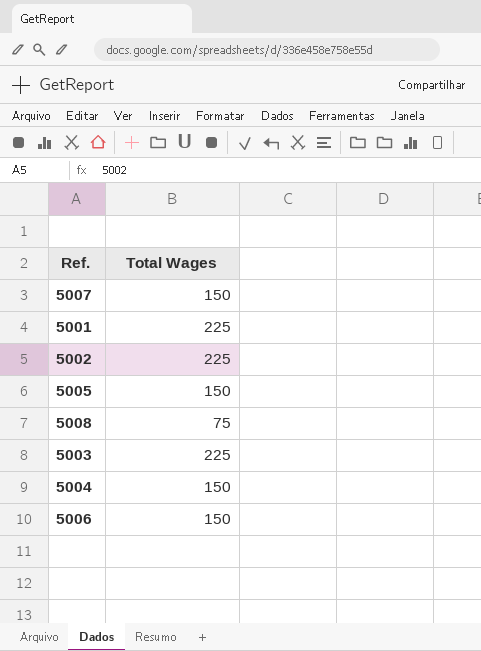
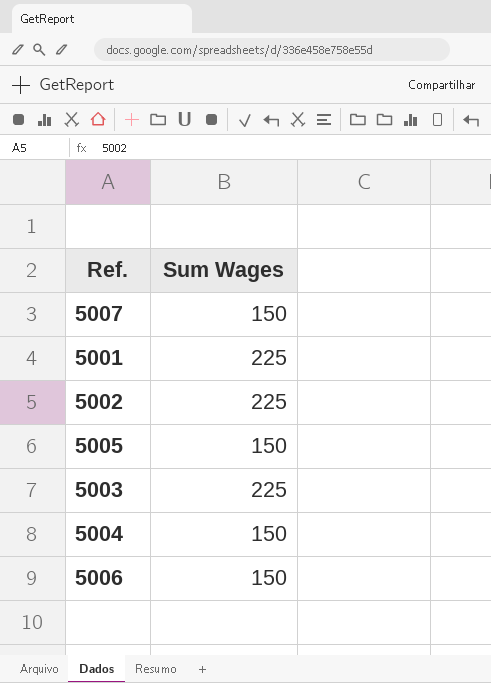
column name: Total Wages -> Sum Wages
row 5008: 75 -> none

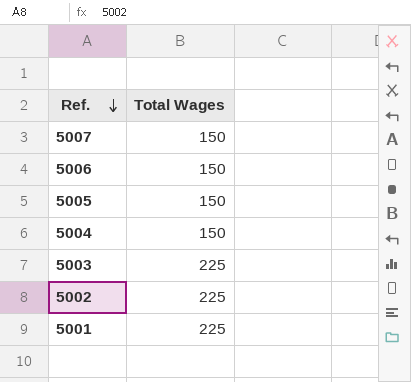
row order: none -> Ref. descending
column name: Sum Wages -> Total Wages

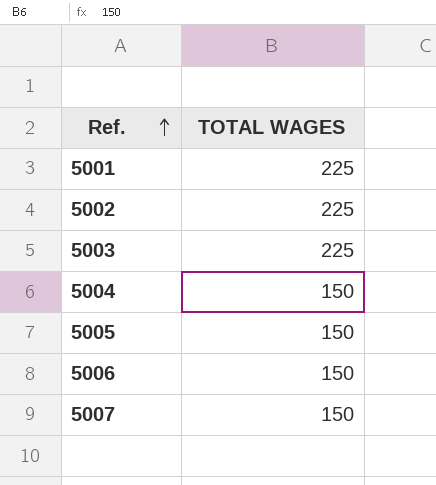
row order: Ref. descending -> Ref. ascending
column name: Total Wages -> TOTAL WAGES

